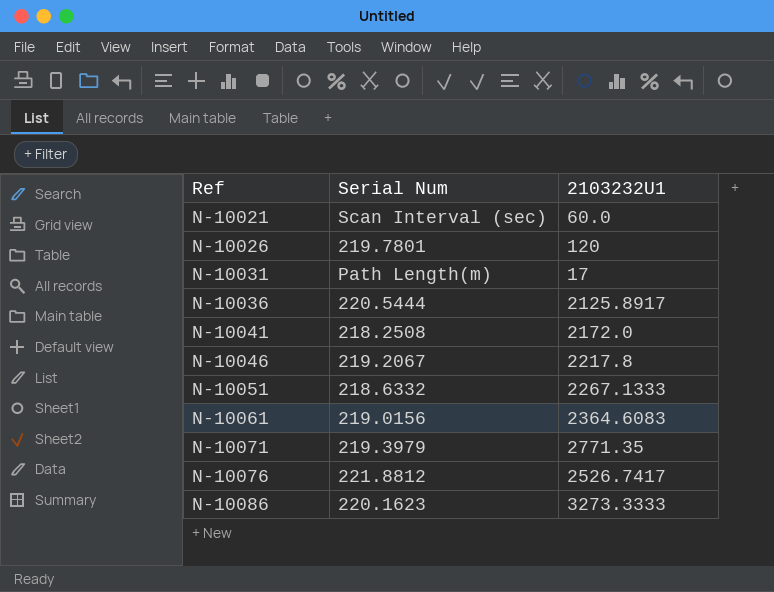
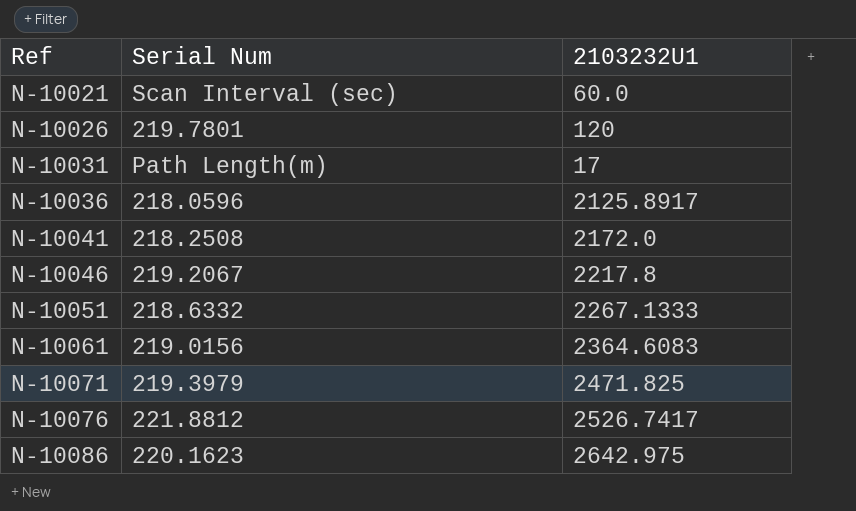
N-10036 | Serial Num: 220.5444 -> 218.0596
N-10071 | 2103232U1: 2771.35 -> 2471.825
N-10086 | 2103232U1: 3273.3333 -> 2642.975

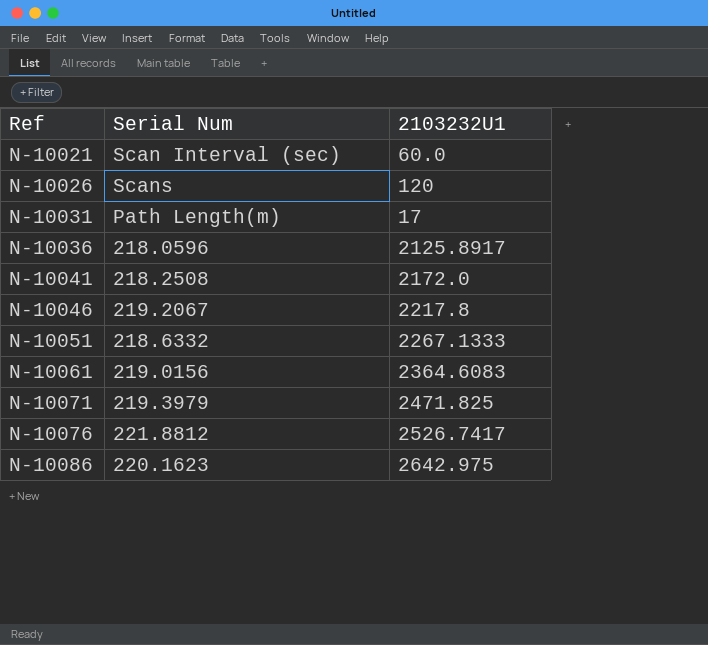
N-10026 | Serial Num: 219.7801 -> Scans

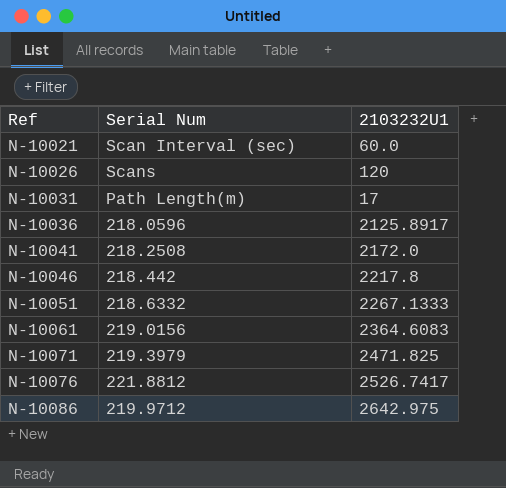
N-10046 | Serial Num: 219.2067 -> 218.442
N-10086 | Serial Num: 220.1623 -> 219.9712

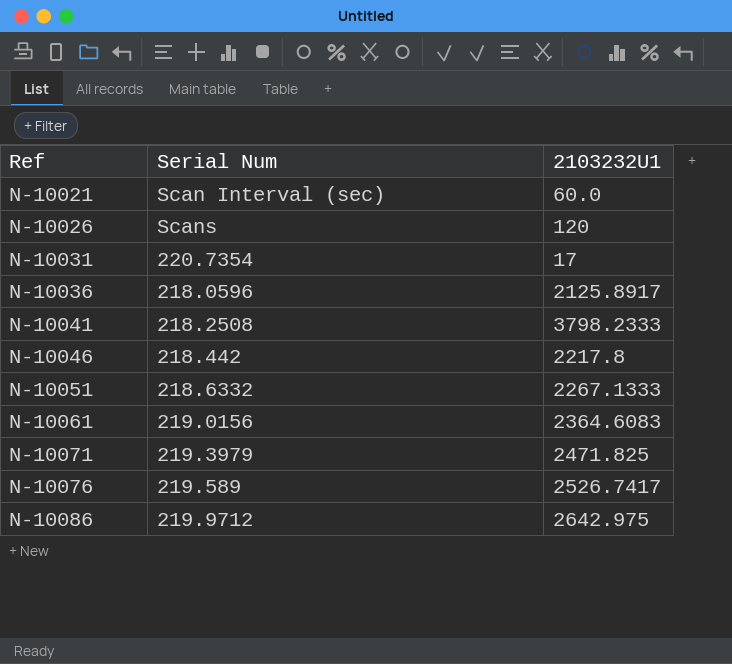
N-10031 | Serial Num: Path Length(m) -> 220.7354
N-10041 | 2103232U1: 2172.0 -> 3798.2333
N-10076 | Serial Num: 221.8812 -> 219.589

